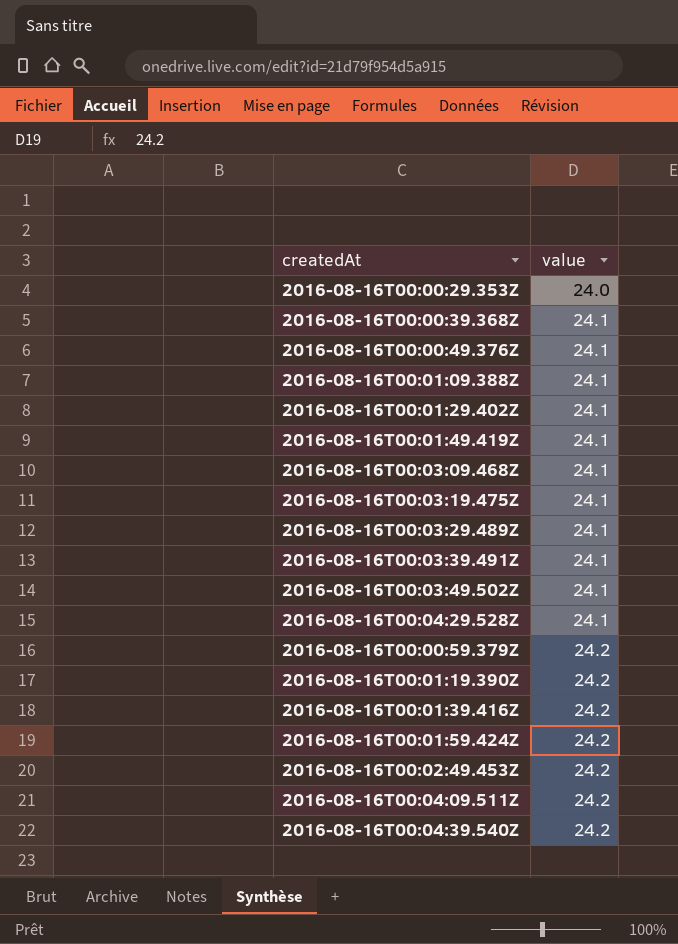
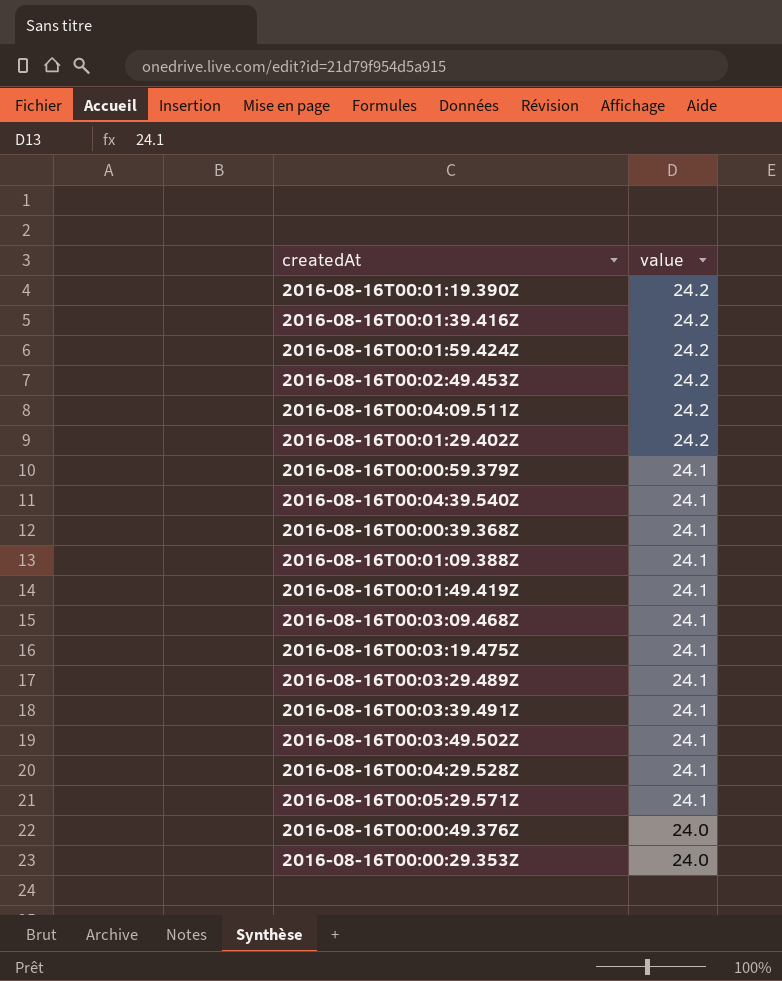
row order: value ascending -> value descending
2016-08-16T00:01:29.402Z | value: 24.1 -> 24.2
2016-08-16T00:00:59.379Z | value: 24.2 -> 24.1
2016-08-16T00:04:39.540Z | value: 24.2 -> 24.1
row 2016-08-16T00:05:29.571Z: none -> 24.1
2016-08-16T00:00:49.376Z | value: 24.1 -> 24.0

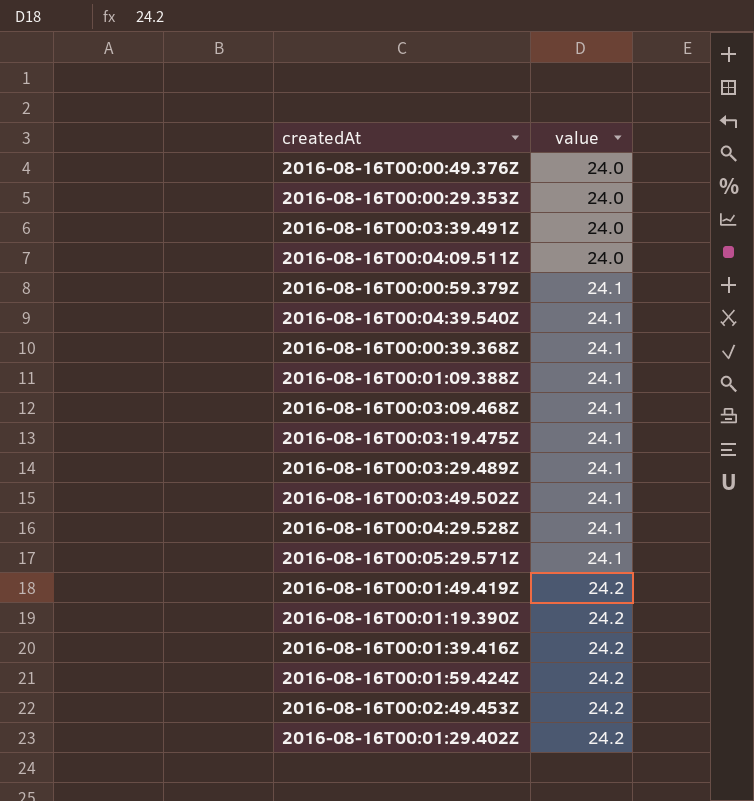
row order: value descending -> value ascending
2016-08-16T00:03:39.491Z | value: 24.1 -> 24.0
2016-08-16T00:04:09.511Z | value: 24.2 -> 24.0
2016-08-16T00:01:49.419Z | value: 24.1 -> 24.2

